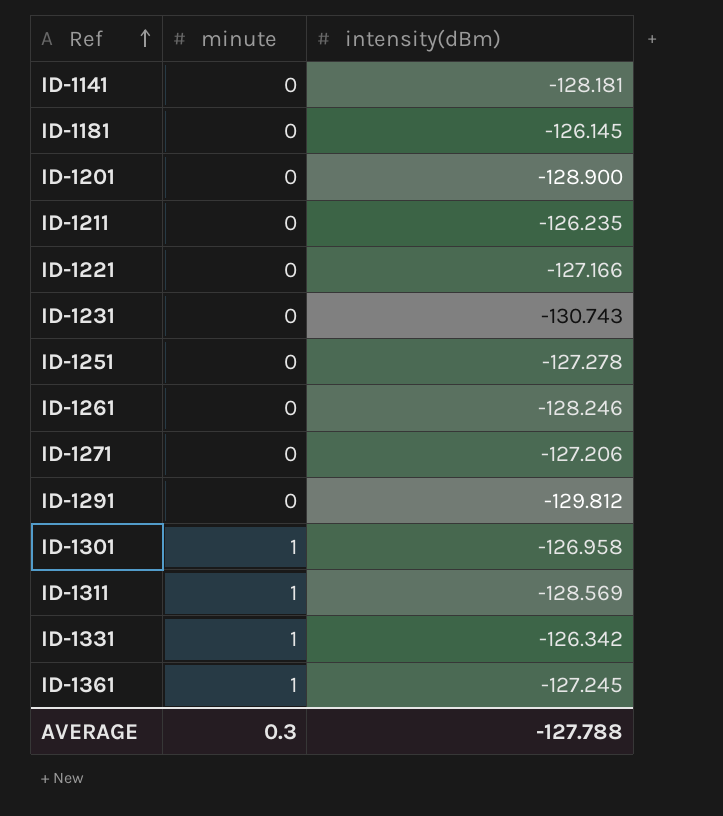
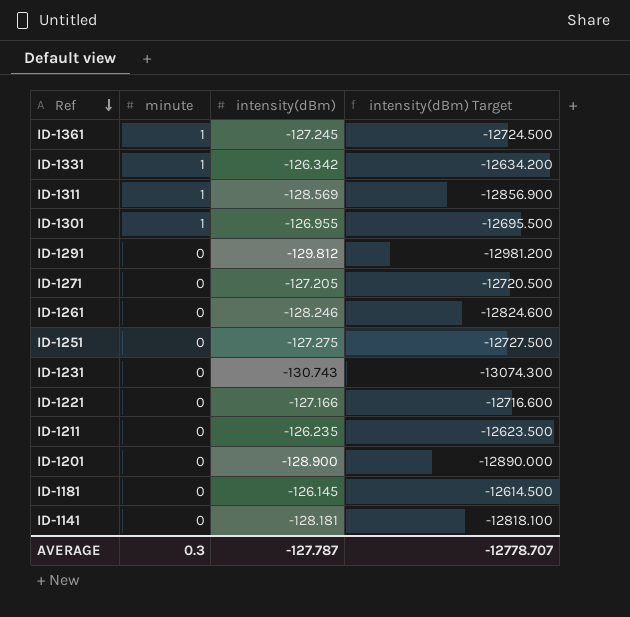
row order: Ref ascending -> Ref descending
column intensity(dBm) Target | formula: none -> [intensity(dBm)] * 100
ID-1301 | intensity(dBm): -126.958 -> -126.955
ID-1271 | intensity(dBm): -127.206 -> -127.205
ID-1251 | intensity(dBm): -127.278 -> -127.275
AVERAGE | intensity(dBm): -127.788 -> -127.787

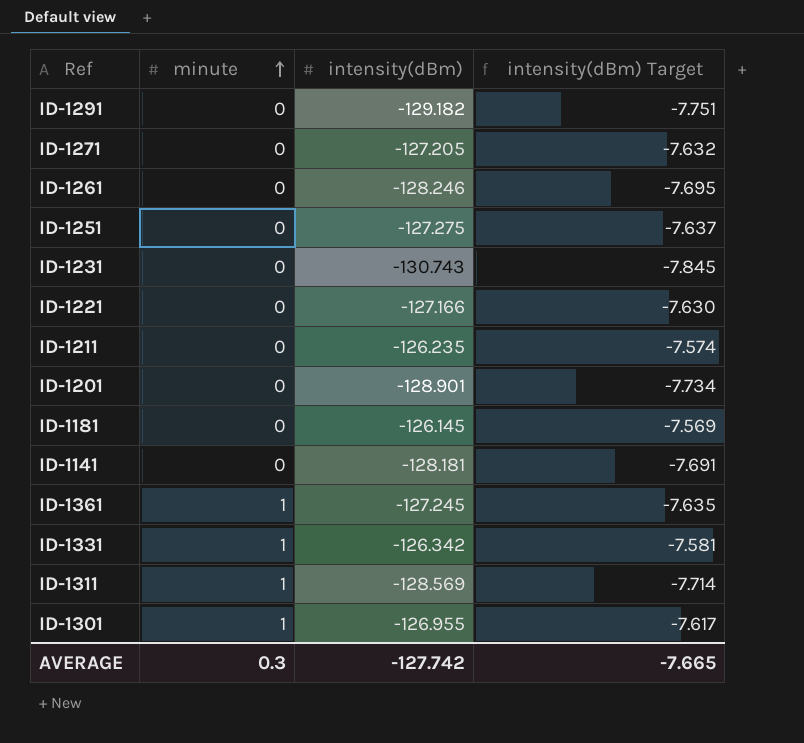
row order: Ref descending -> minute ascending
column intensity(dBm) Target | formula: [intensity(dBm)] * 100 -> [intensity(dBm)] * 0.06
ID-1291 | intensity(dBm): -129.812 -> -129.182
ID-1201 | intensity(dBm): -128.900 -> -128.901
AVERAGE | intensity(dBm): -127.787 -> -127.742
AVERAGE | intensity(dBm) Target: -12778.707 -> -7.665

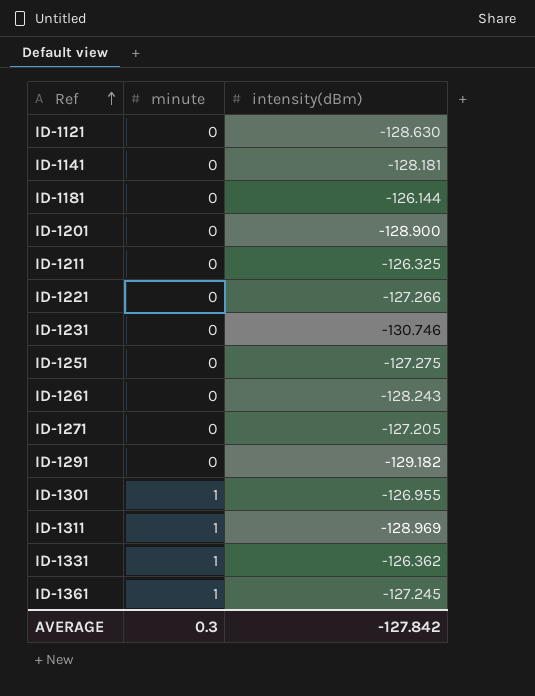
row order: minute ascending -> Ref ascending
column intensity(dBm) Target | formula: [intensity(dBm)] * 0.06 -> none
row ID-1121: none -> 0 | -128.630
ID-1181 | intensity(dBm): -126.145 -> -126.144
ID-1201 | intensity(dBm): -128.901 -> -128.900
ID-1211 | intensity(dBm): -126.235 -> -126.325
ID-1221 | intensity(dBm): -127.166 -> -127.266
ID-1231 | intensity(dBm): -130.743 -> -130.746
ID-1261 | intensity(dBm): -128.246 -> -128.243
ID-1311 | intensity(dBm): -128.569 -> -128.969
ID-1331 | intensity(dBm): -126.342 -> -126.362
AVERAGE | intensity(dBm): -127.742 -> -127.842

